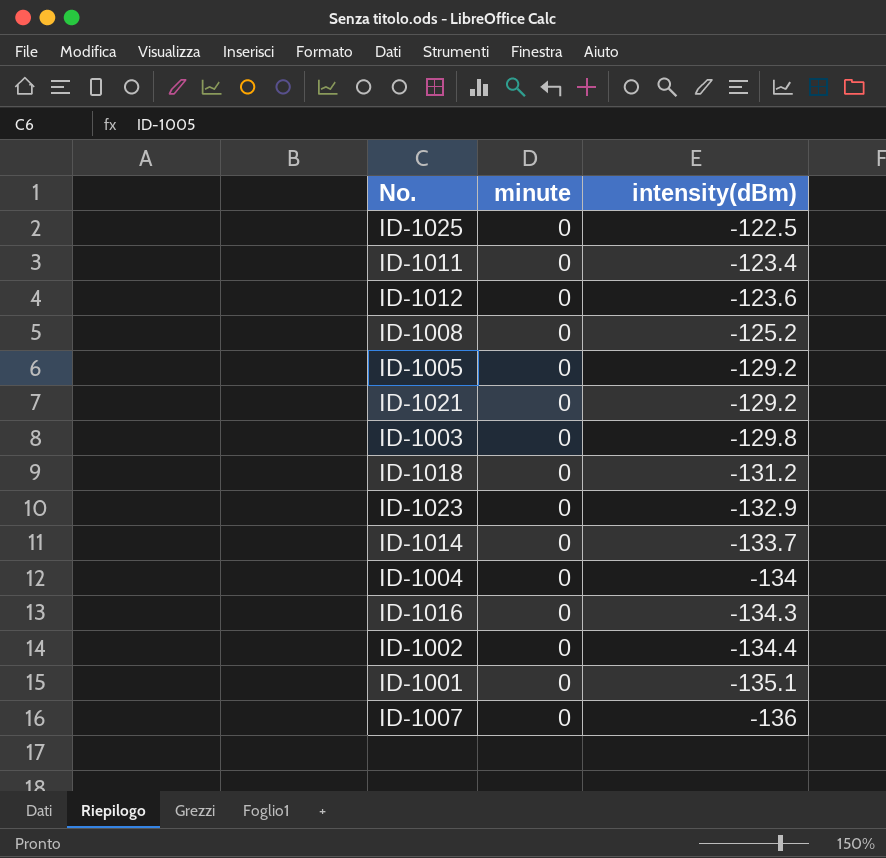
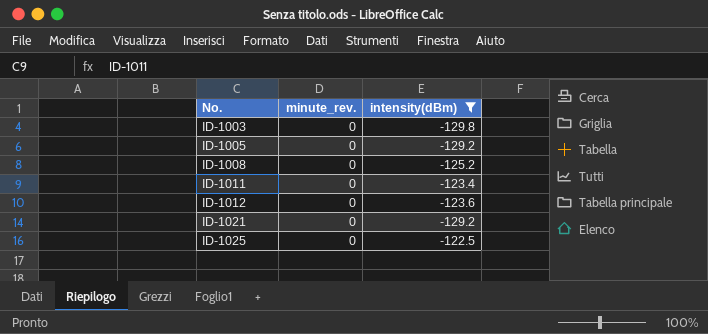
filter: none -> intensity(dBm) >= -129.8
row order: intensity(dBm) descending -> No. ascending
column name: minute -> minute_rev.

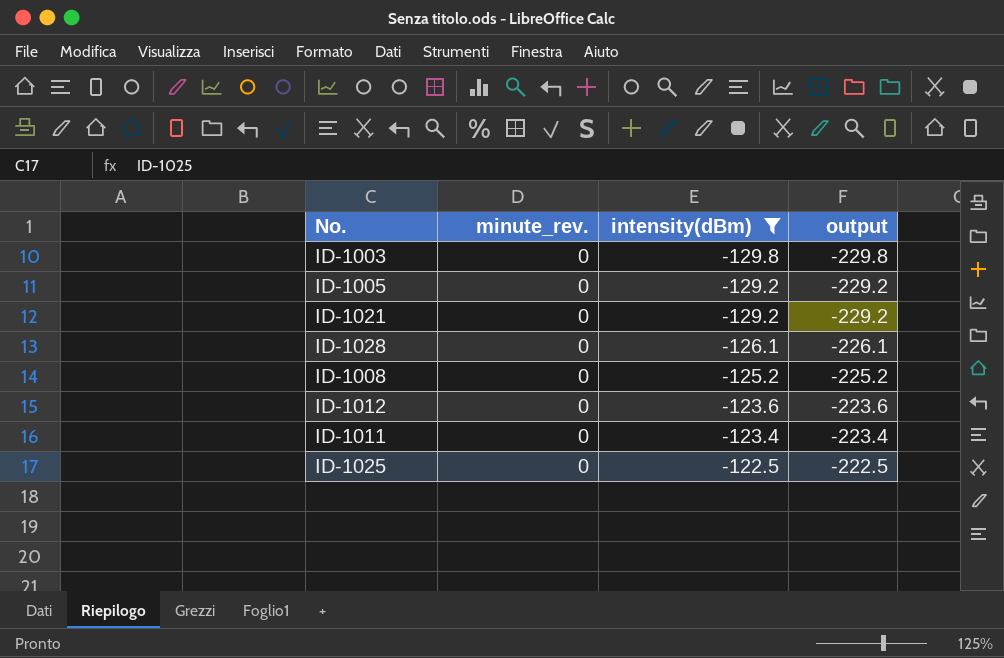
row order: No. ascending -> intensity(dBm) ascending
column output | formula: none -> [intensity(dBm)] - 100
row ID-1028: none -> 0 | -126.1 | -226.1

